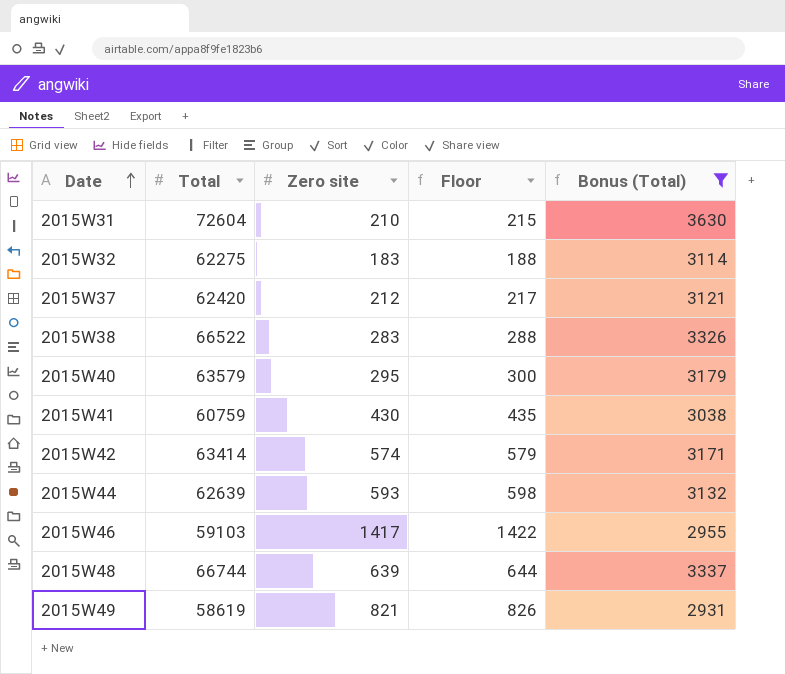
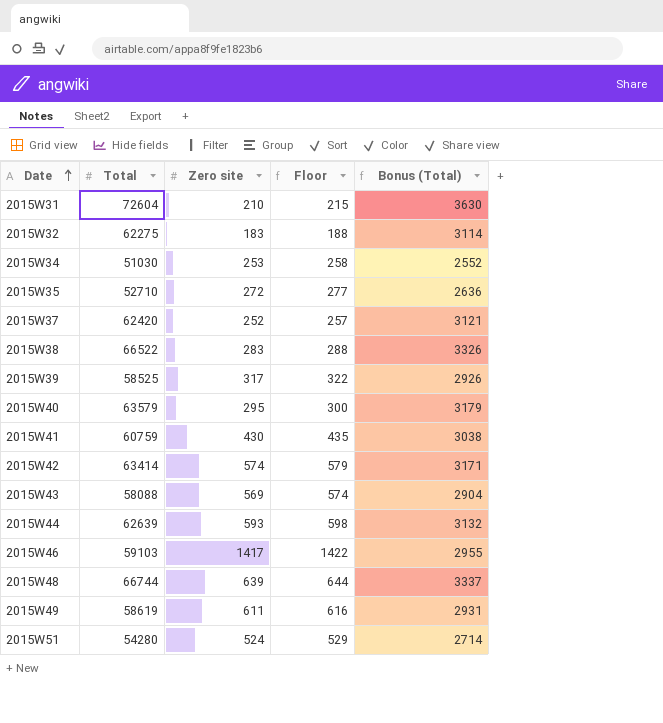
filter: Bonus (Total) >= 2931 -> none
2015W37 | Zero site: 212 -> 252
2015W37 | Floor: 217 -> 257
2015W49 | Zero site: 821 -> 611
2015W49 | Floor: 826 -> 616

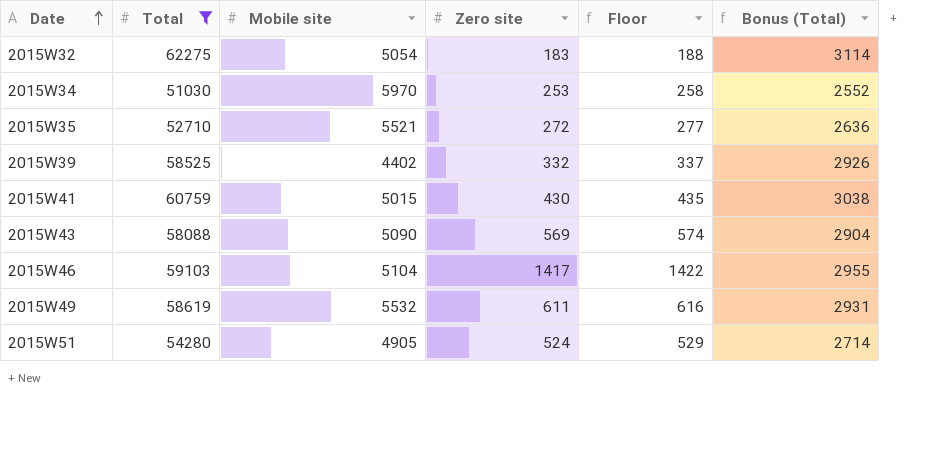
filter: none -> Total <= 62275
column Mobile site | position: none -> 3
2015W39 | Zero site: 317 -> 332
2015W39 | Floor: 322 -> 337

